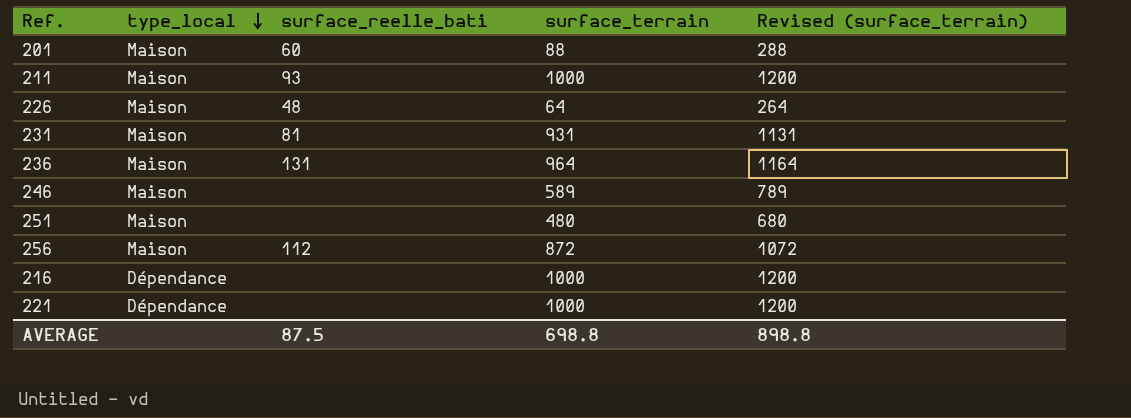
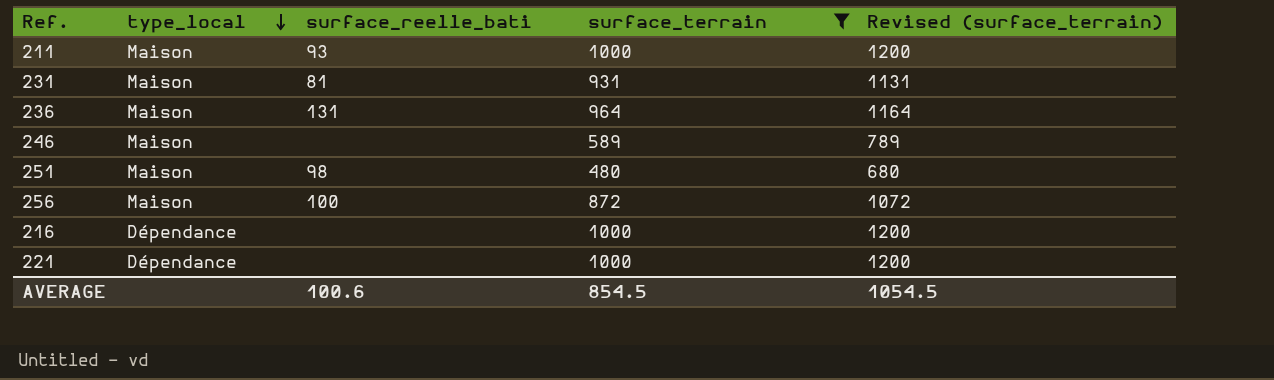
filter: none -> surface_terrain >= 480
251 | surface_reelle_bati: none -> 98
256 | surface_reelle_bati: 112 -> 100
AVERAGE | surface_reelle_bati: 87.5 -> 100.6
AVERAGE | surface_terrain: 698.8 -> 854.5
AVERAGE | Revised (surface_terrain): 898.8 -> 1054.5

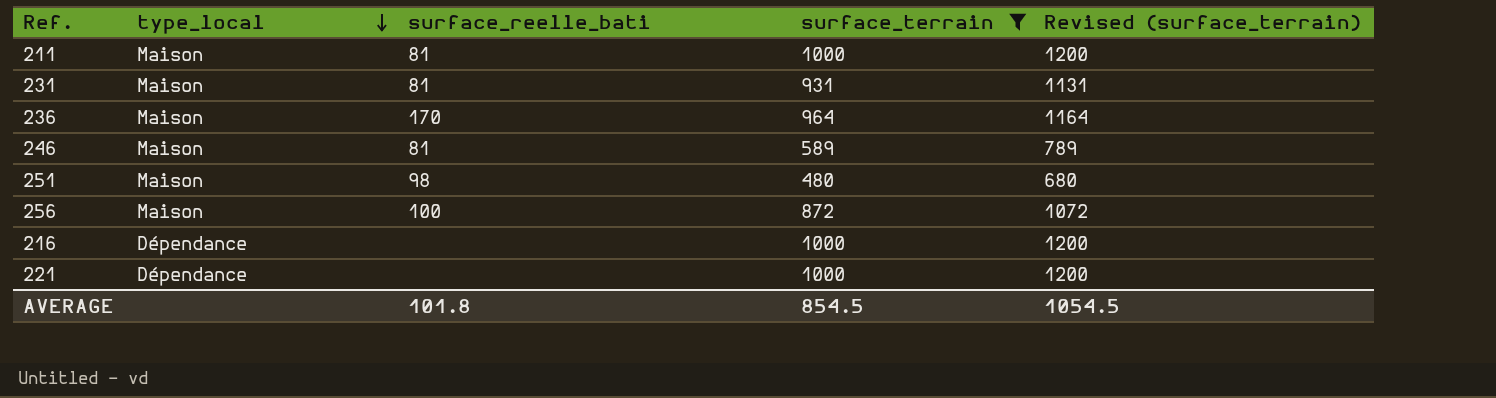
211 | surface_reelle_bati: 93 -> 81
236 | surface_reelle_bati: 131 -> 170
246 | surface_reelle_bati: none -> 81
AVERAGE | surface_reelle_bati: 100.6 -> 101.8

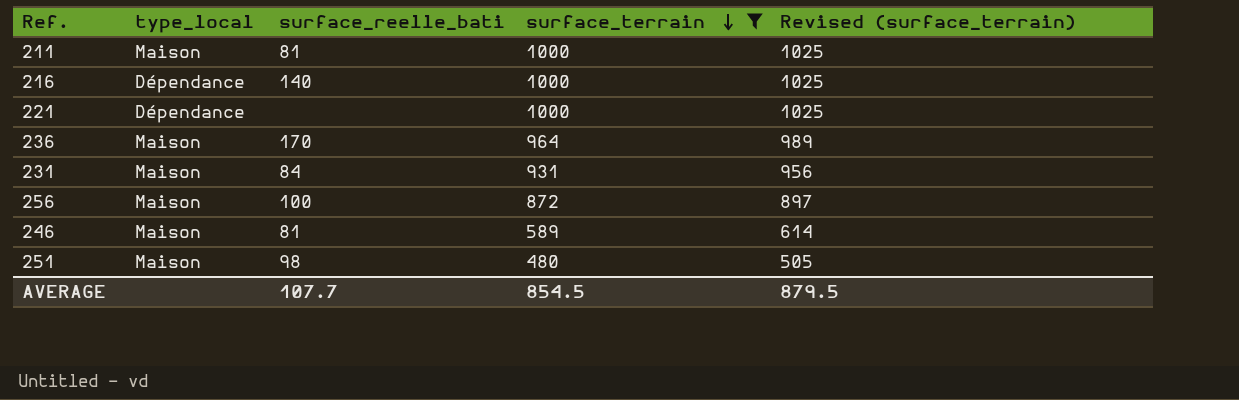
row order: type_local descending -> surface_terrain descending
column Revised (surface_terrain) | formula: [surface_terrain] + 200 -> [surface_terrain] + 25
216 | surface_reelle_bati: none -> 140
231 | surface_reelle_bati: 81 -> 84
AVERAGE | surface_reelle_bati: 101.8 -> 107.7
AVERAGE | Revised (surface_terrain): 1054.5 -> 879.5

